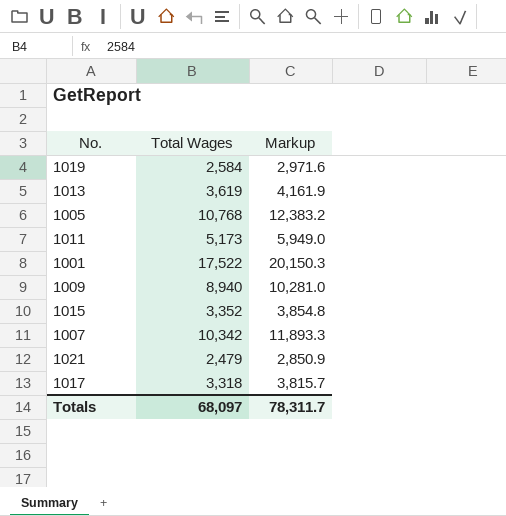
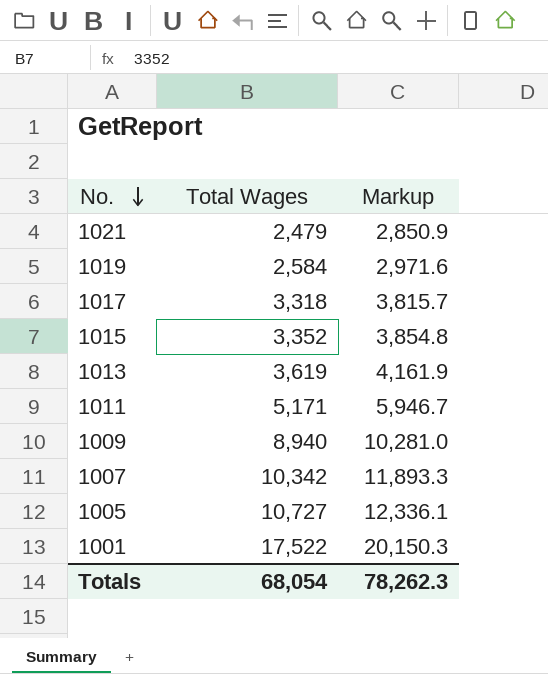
row order: none -> No. descending
1011 | Total Wages: 5,173 -> 5,171
1011 | Markup: 5,949.0 -> 5,946.7
1005 | Total Wages: 10,768 -> 10,727
1005 | Markup: 12,383.2 -> 12,336.1
Totals | Total Wages: 68,097 -> 68,054
Totals | Markup: 78,311.7 -> 78,262.3

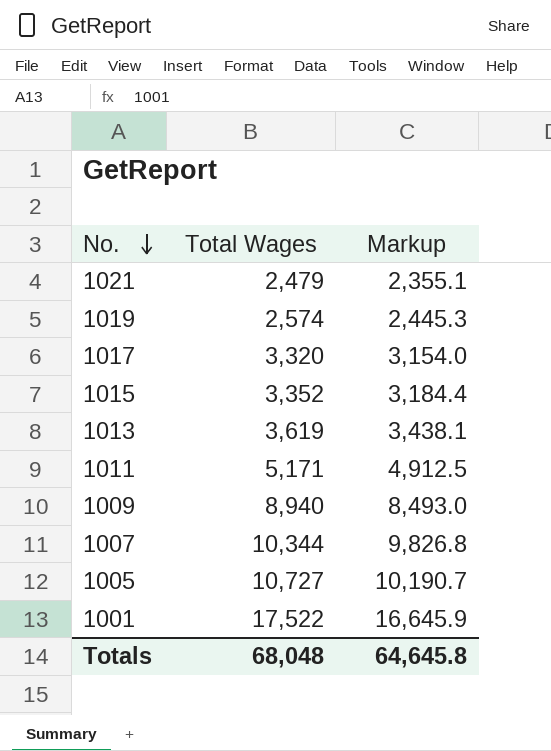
column Markup | formula: [Total Wages] * 1.15 -> [Total Wages] * 0.95
1019 | Total Wages: 2,584 -> 2,574
1017 | Total Wages: 3,318 -> 3,320
1007 | Total Wages: 10,342 -> 10,344
Totals | Total Wages: 68,054 -> 68,048
Totals | Markup: 78,262.3 -> 64,645.8

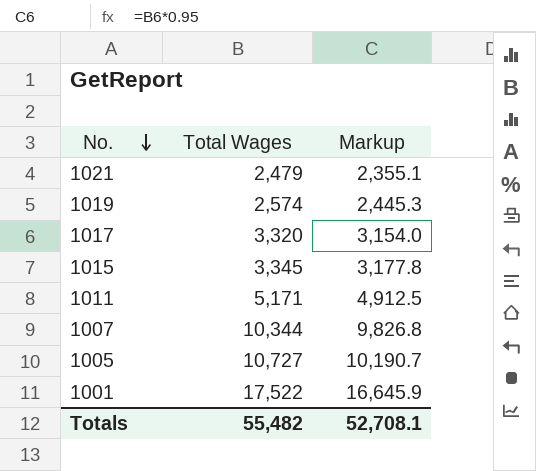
row 1013: 3,619 | 3,438.1 -> none
row 1009: 8,940 | 8,493.0 -> none
1015 | Total Wages: 3,352 -> 3,345
1015 | Markup: 3,184.4 -> 3,177.8
Totals | Total Wages: 68,048 -> 55,482
Totals | Markup: 64,645.8 -> 52,708.1

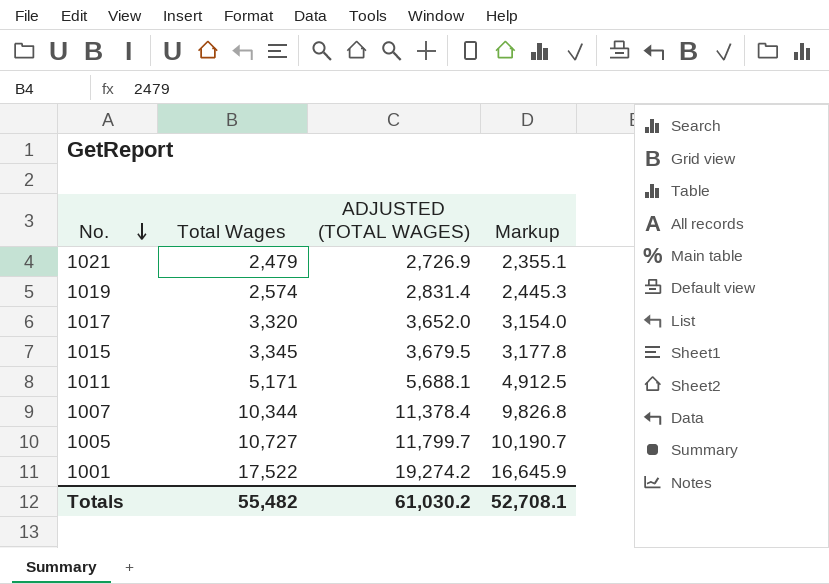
column ADJUSTED (TOTAL WAGES) | formula: none -> [Total Wages] * 1.1

